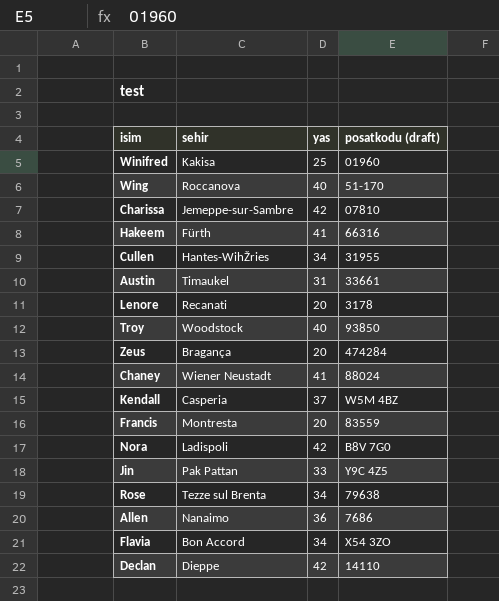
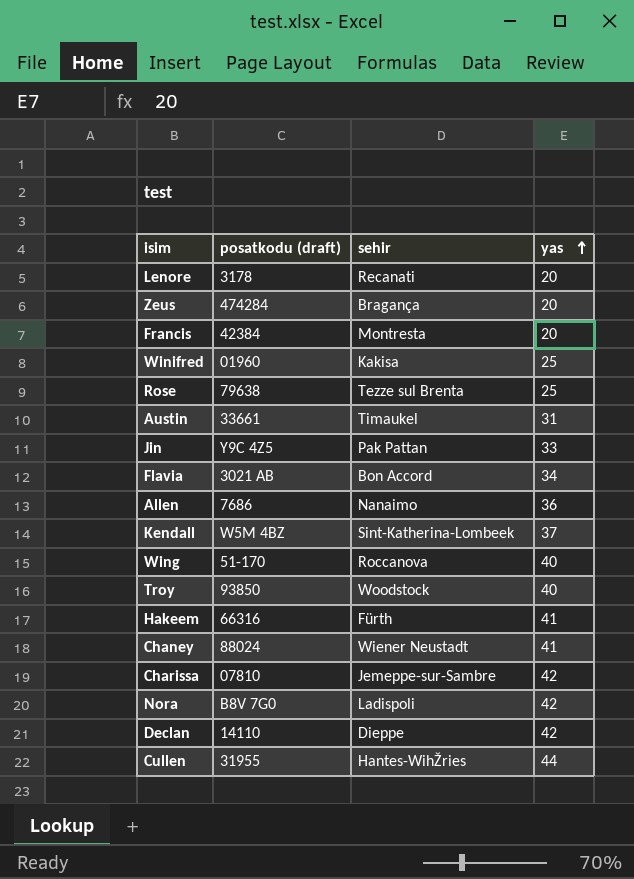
row order: none -> yas ascending
column posatkodu (draft) | position: 4 -> 2
Francis | posatkodu (draft): 83559 -> 42384
Rose | yas: 34 -> 25
Flavia | posatkodu (draft): X54 3ZO -> 3021 AB
Kendall | sehir: Casperia -> Sint-Katherina-Lombeek
Cullen | yas: 34 -> 44

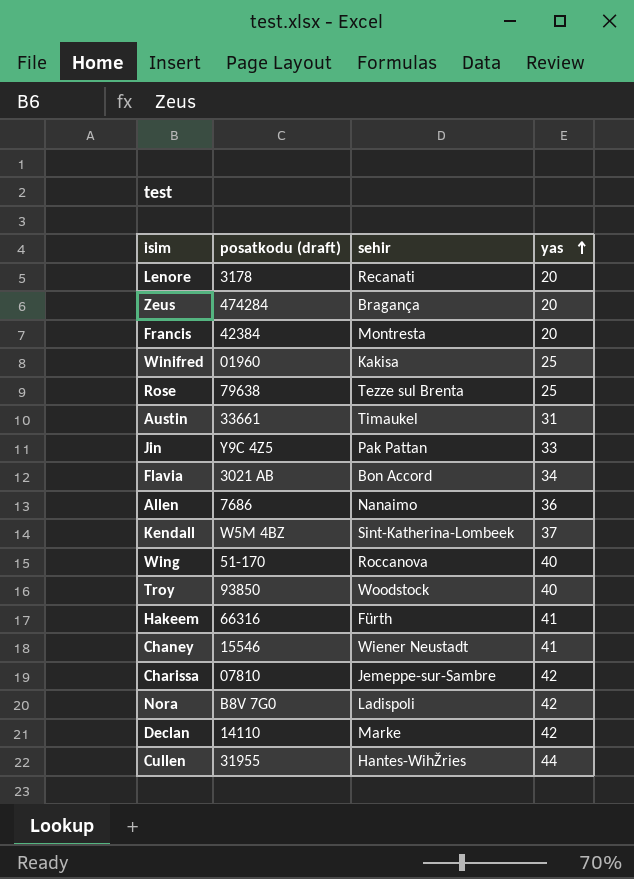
Chaney | posatkodu (draft): 88024 -> 15546
Declan | sehir: Dieppe -> Marke

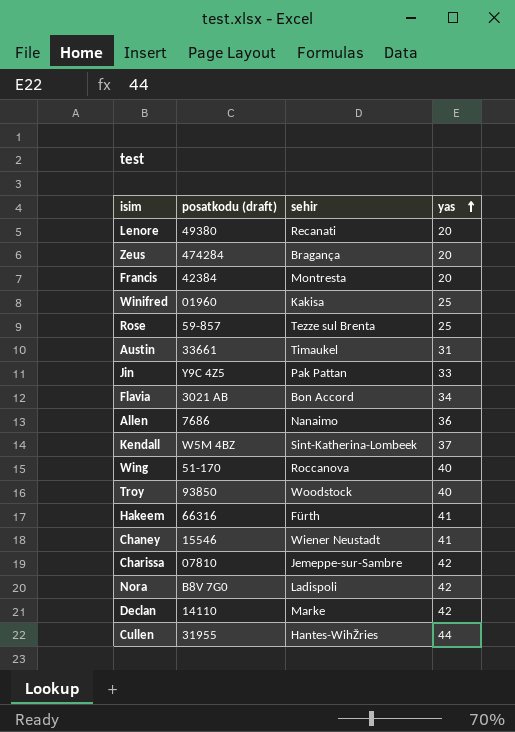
Lenore | posatkodu (draft): 3178 -> 49380
Rose | posatkodu (draft): 79638 -> 59-857

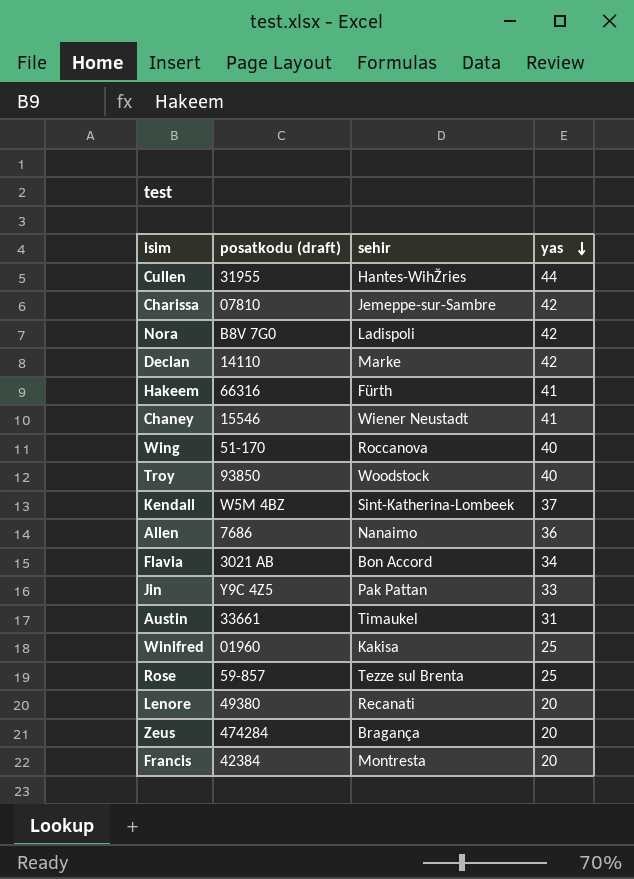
row order: yas ascending -> yas descending

